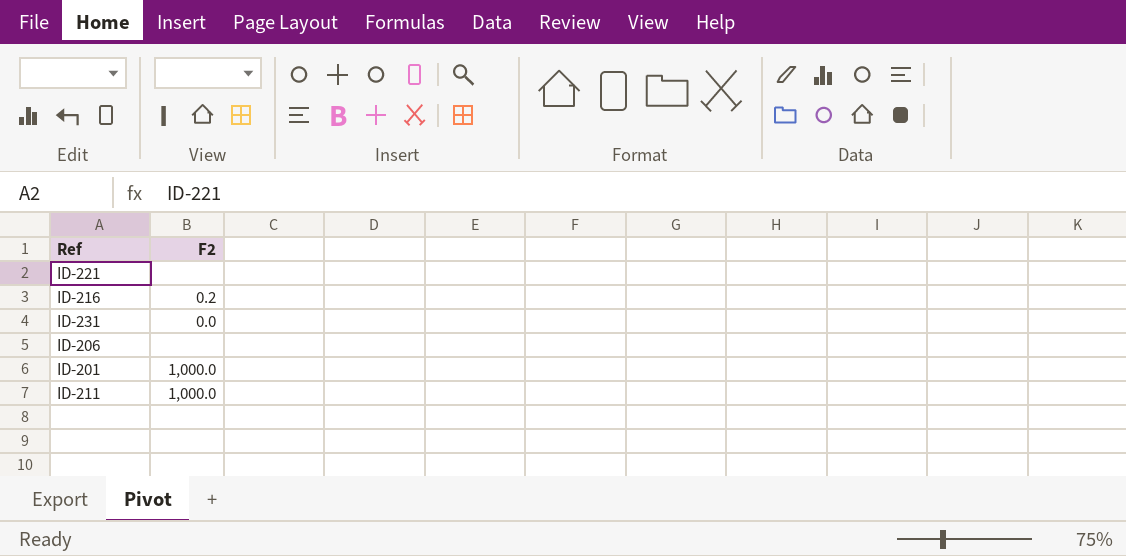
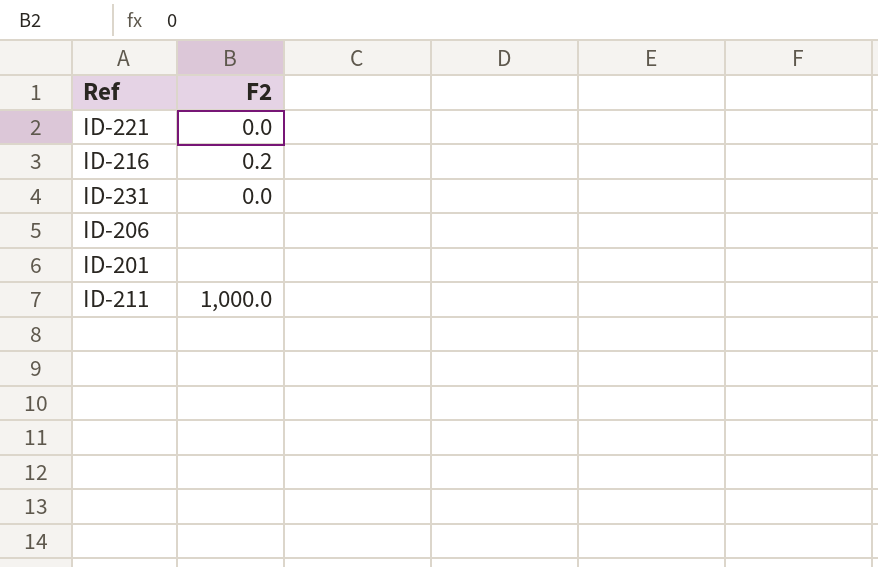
ID-221 | F2: none -> 0.0
ID-201 | F2: 1,000.0 -> none

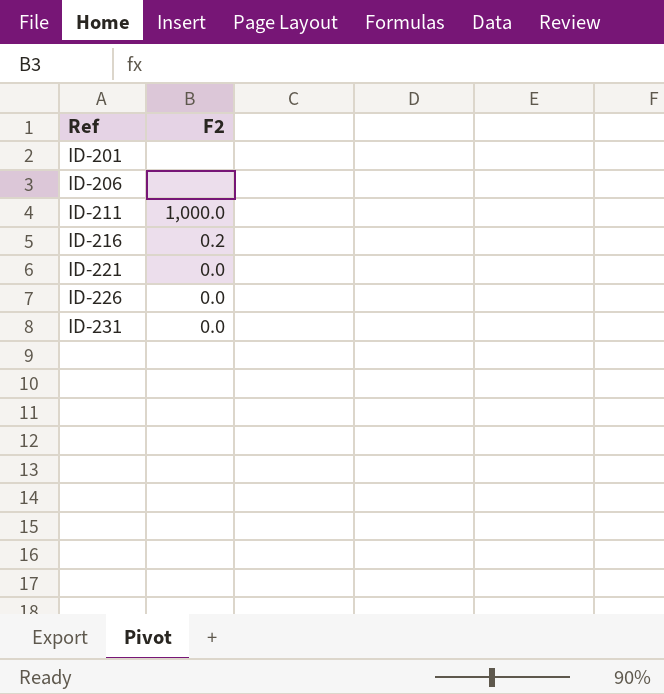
row order: none -> Ref ascending
row ID-226: none -> 0.0

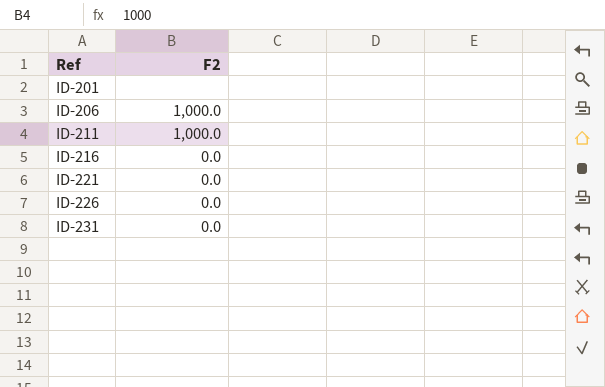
ID-206 | F2: none -> 1,000.0
ID-216 | F2: 0.2 -> 0.0

